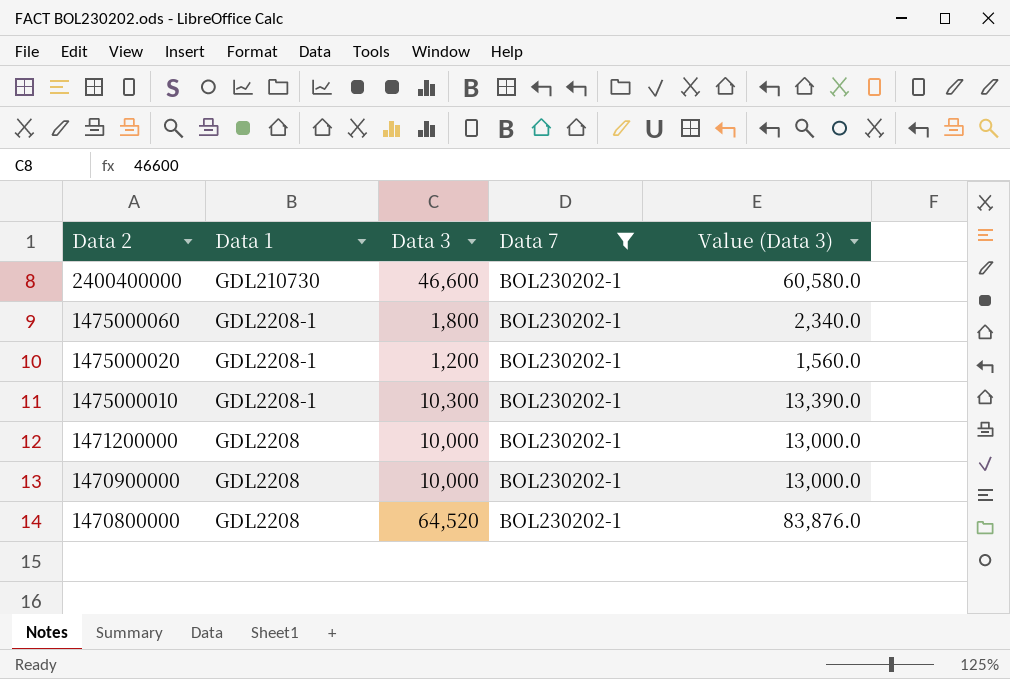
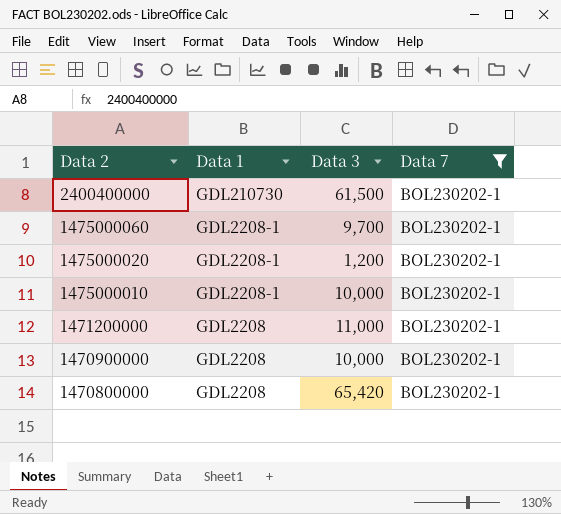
column Value (Data 3) | formula: [Data 3] * 1.3 -> none
2400400000 | Data 3: 46,600 -> 61,500
1475000060 | Data 3: 1,800 -> 9,700
1475000010 | Data 3: 10,300 -> 10,000
1471200000 | Data 3: 10,000 -> 11,000
1470800000 | Data 3: 64,520 -> 65,420

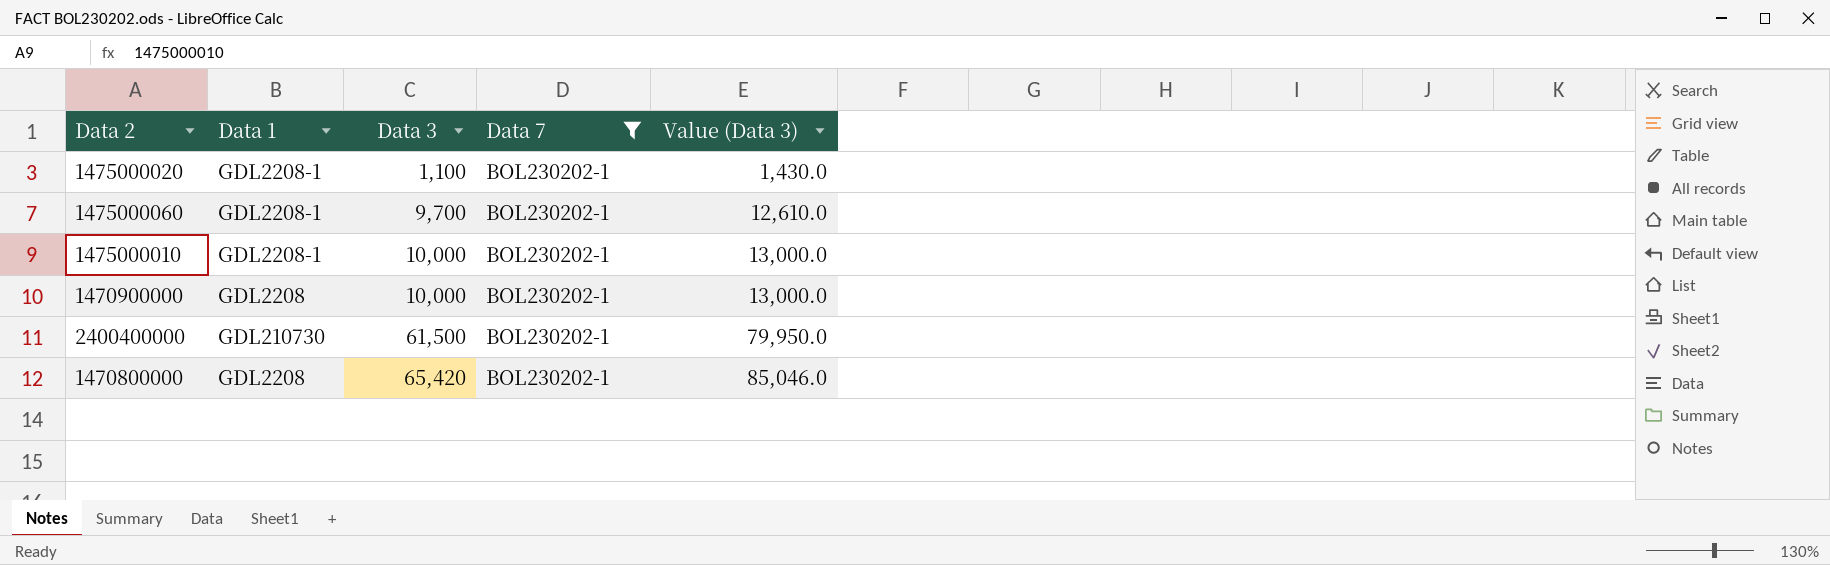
row order: Data 2 descending -> Data 3 ascending
column Value (Data 3) | formula: none -> [Data 3] * 1.3
row 1471200000: GDL2208 | 11,000 | BOL230202-1 -> none
1475000020 | Data 3: 1,200 -> 1,100

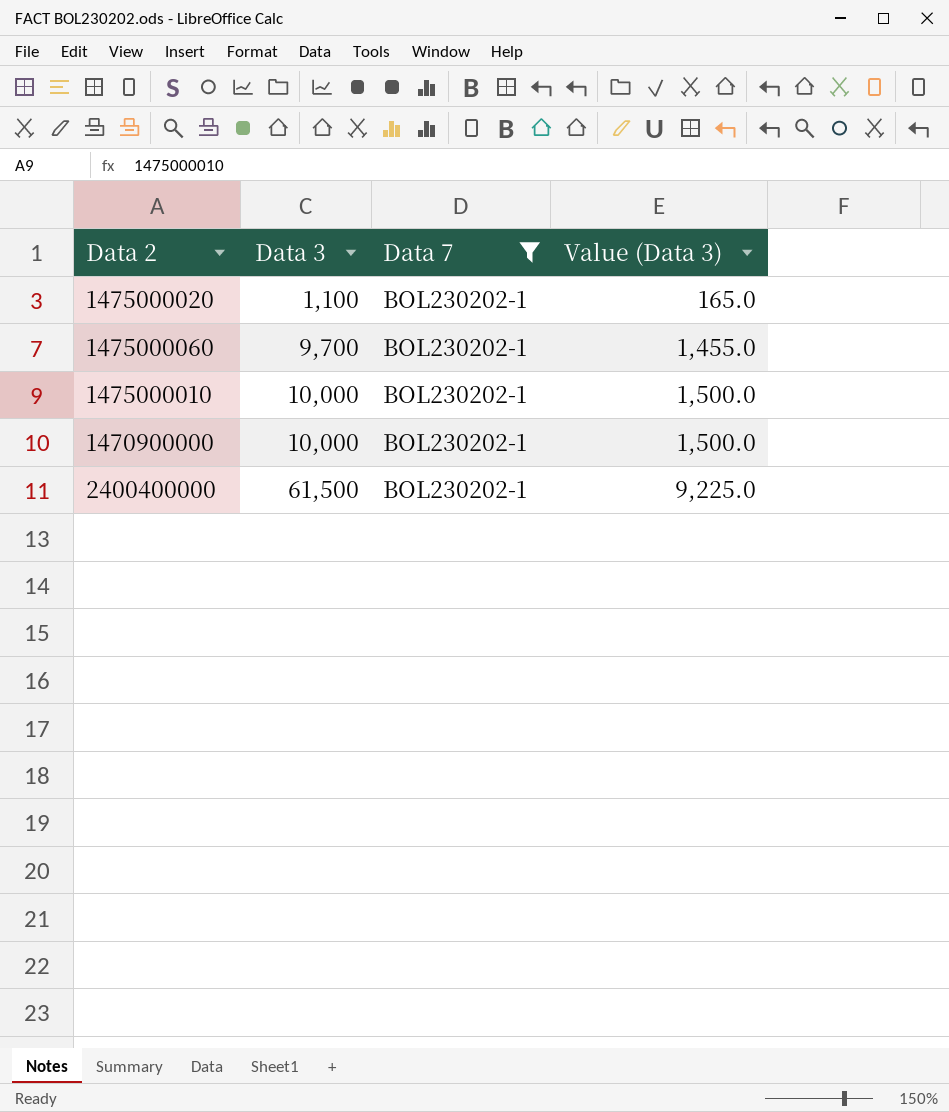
column Data 1 | position: 2 -> none
column Value (Data 3) | formula: [Data 3] * 1.3 -> [Data 3] * 0.15
row 1470800000: GDL2208 | 65,420 | BOL230202-1 | 85,046.0 -> none

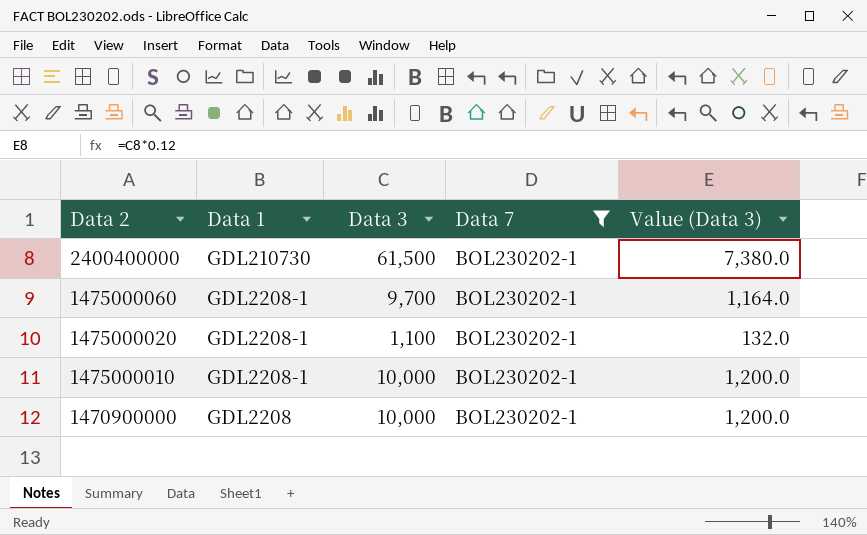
row order: Data 3 ascending -> Data 2 descending
column Data 1 | position: none -> 2
column Value (Data 3) | formula: [Data 3] * 0.15 -> [Data 3] * 0.12

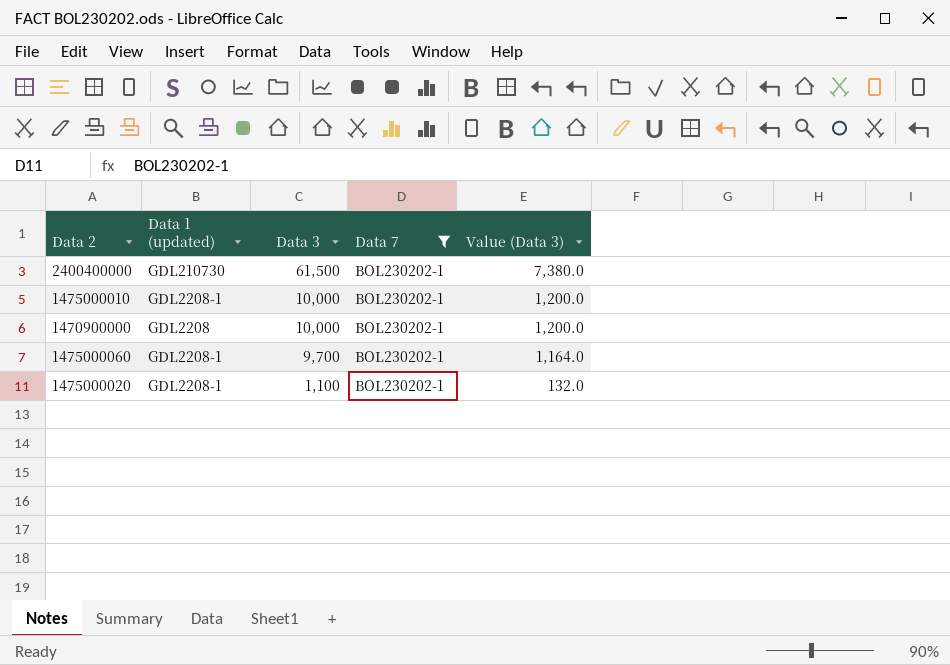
row order: Data 2 descending -> Data 3 descending
column name: Data 1 -> Data 1 (updated)

